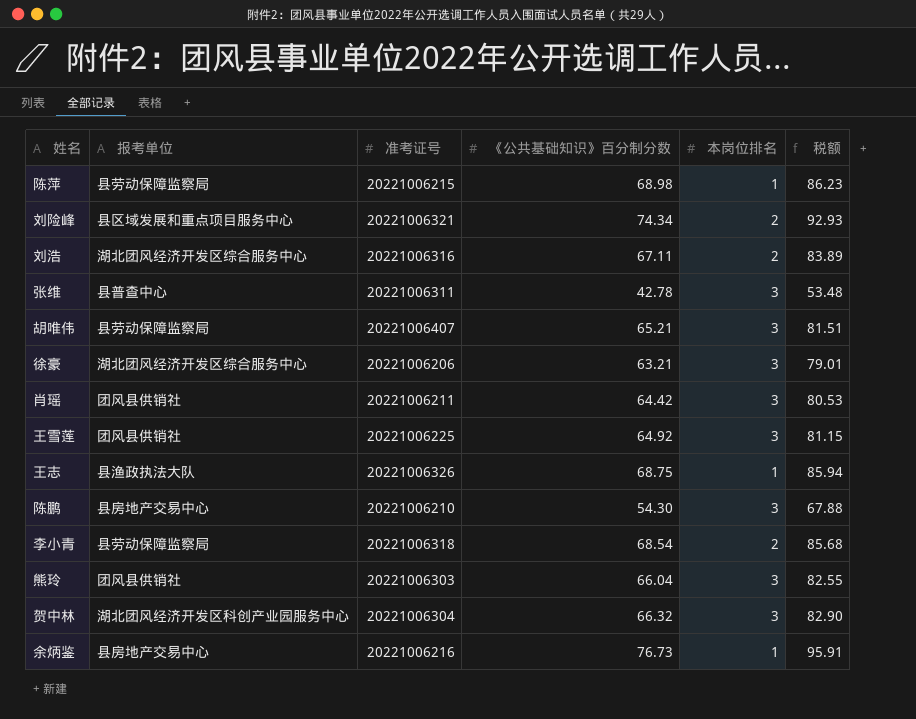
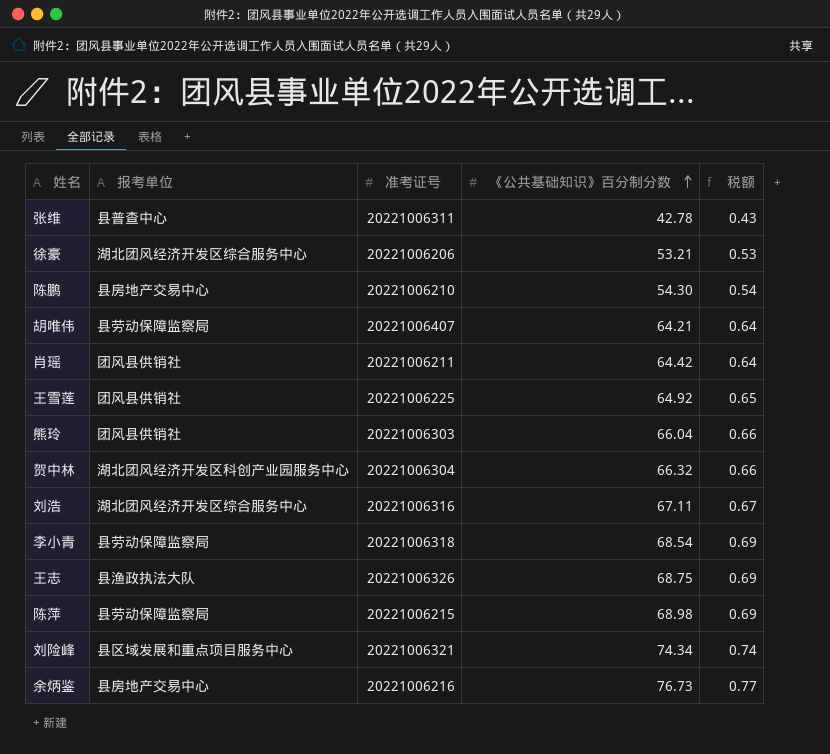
row order: none -> 《公共基础知识》百分制分数 ascending
column 本岗位排名 | position: 5 -> none
column 税额 | formula: [《公共基础知识》百分制分数] * 1.25 -> [《公共基础知识》百分制分数] * 0.01
徐豪 | 《公共基础知识》百分制分数: 63.21 -> 53.21
胡唯伟 | 《公共基础知识》百分制分数: 65.21 -> 64.21

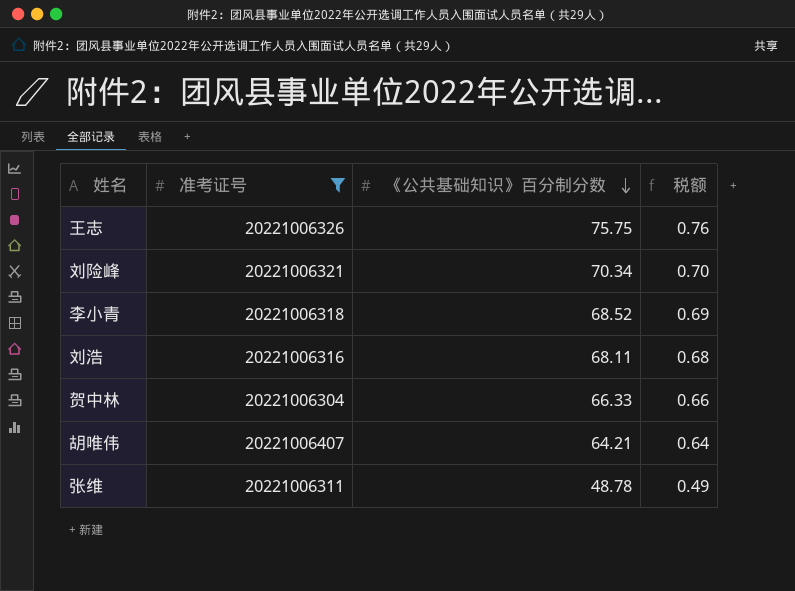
filter: none -> 准考证号 >= 20221006304
row order: 《公共基础知识》百分制分数 ascending -> 《公共基础知识》百分制分数 descending
column 报考单位 | position: 2 -> none
王志 | 《公共基础知识》百分制分数: 68.75 -> 75.75
王志 | 税额: 0.69 -> 0.76
刘险峰 | 《公共基础知识》百分制分数: 74.34 -> 70.34
刘险峰 | 税额: 0.74 -> 0.70
李小青 | 《公共基础知识》百分制分数: 68.54 -> 68.52
刘浩 | 《公共基础知识》百分制分数: 67.11 -> 68.11
刘浩 | 税额: 0.67 -> 0.68
贺中林 | 《公共基础知识》百分制分数: 66.32 -> 66.33
张维 | 《公共基础知识》百分制分数: 42.78 -> 48.78
张维 | 税额: 0.43 -> 0.49

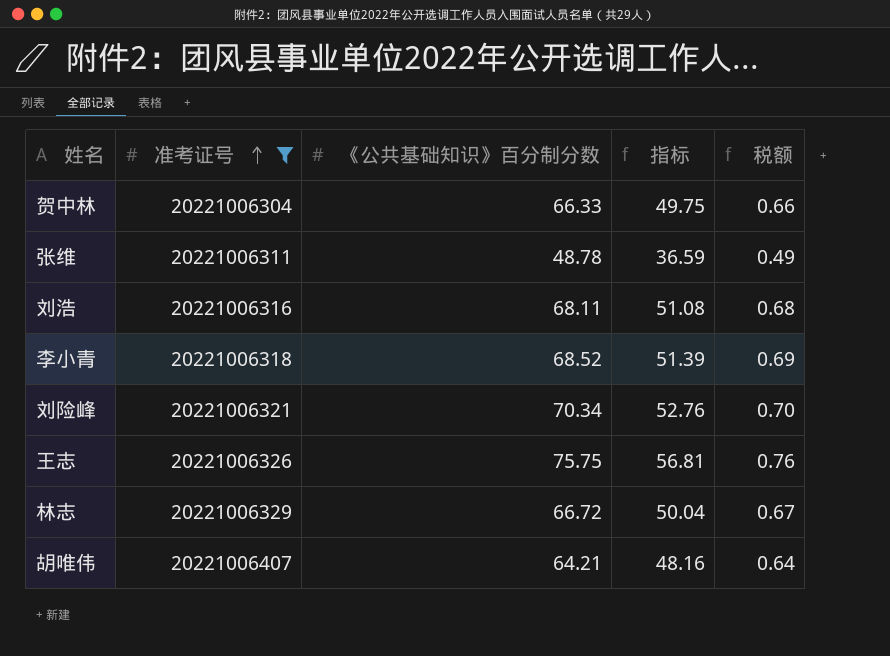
row order: 《公共基础知识》百分制分数 descending -> 准考证号 ascending
column 指标 | formula: none -> [《公共基础知识》百分制分数] * 0.75
row 林志: none -> 20221006329 | 66.72 | 50.04 | 0.67

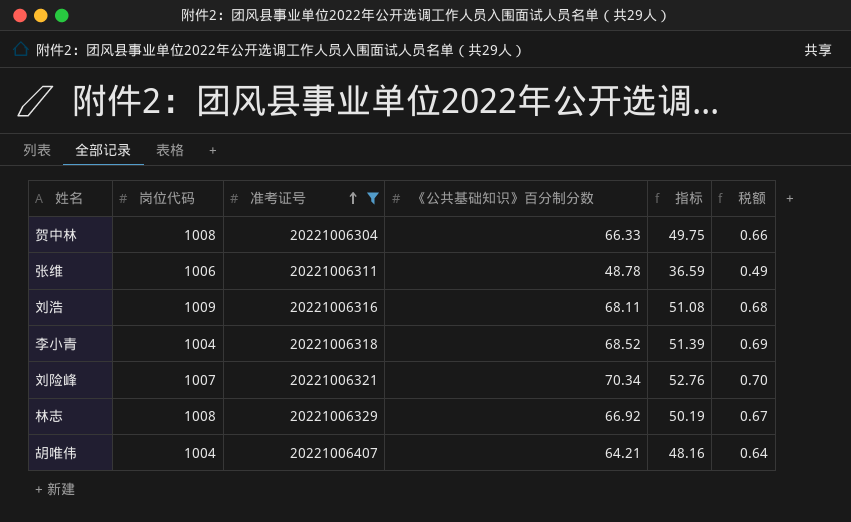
column 岗位代码 | position: none -> 2
row 王志: 20221006326 | 75.75 | 56.81 | 0.76 -> none
林志 | 《公共基础知识》百分制分数: 66.72 -> 66.92
林志 | 指标: 50.04 -> 50.19

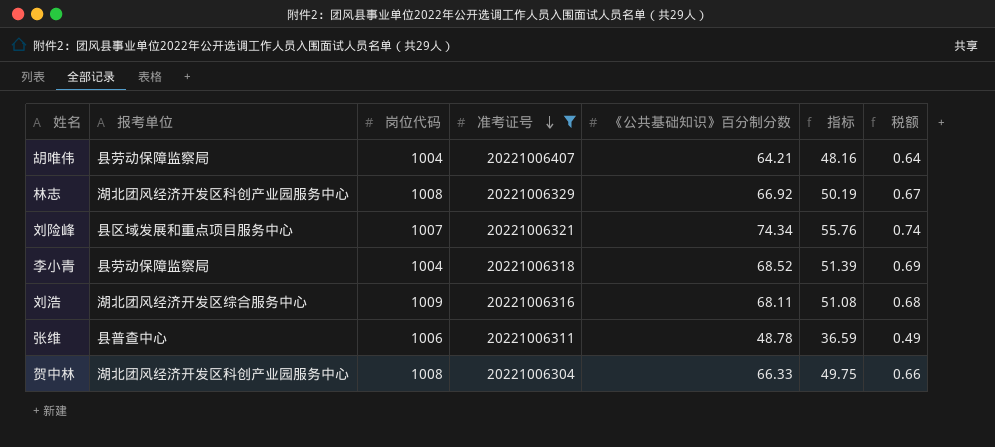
row order: 准考证号 ascending -> 准考证号 descending
column 报考单位 | position: none -> 2
刘险峰 | 《公共基础知识》百分制分数: 70.34 -> 74.34
刘险峰 | 指标: 52.76 -> 55.76
刘险峰 | 税额: 0.70 -> 0.74

